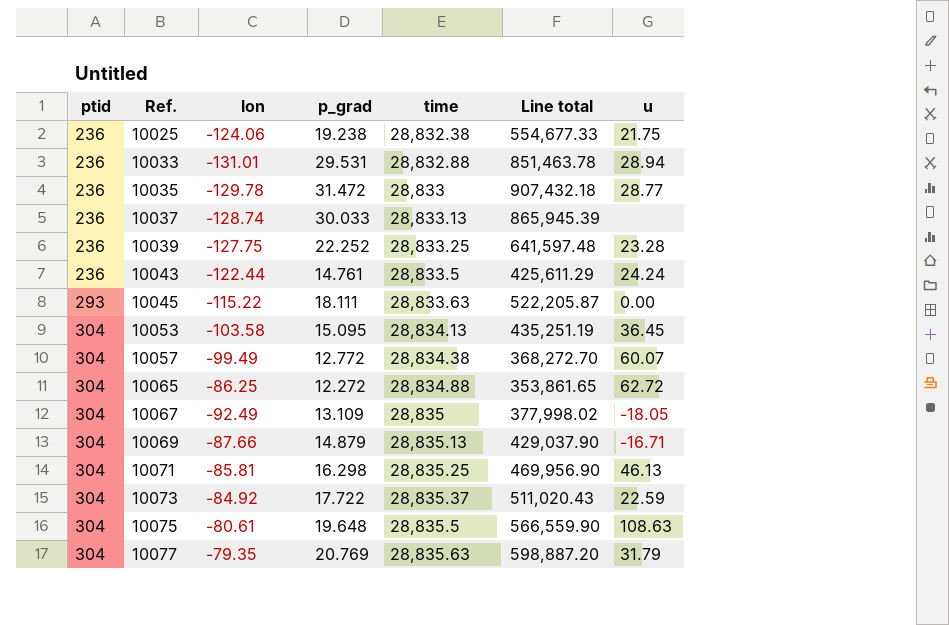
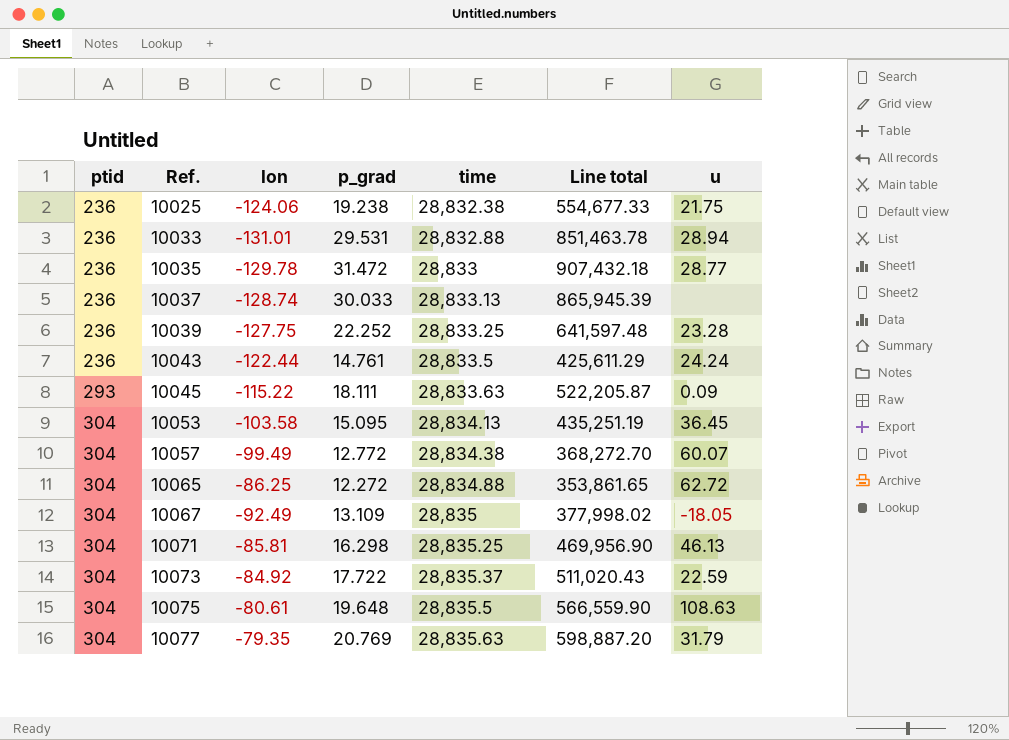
row 10069: 304 | -87.66 | 14.879 | 28,835.13 | 429,037.90 | -16.71 -> none
10045 | u: 0.00 -> 0.09

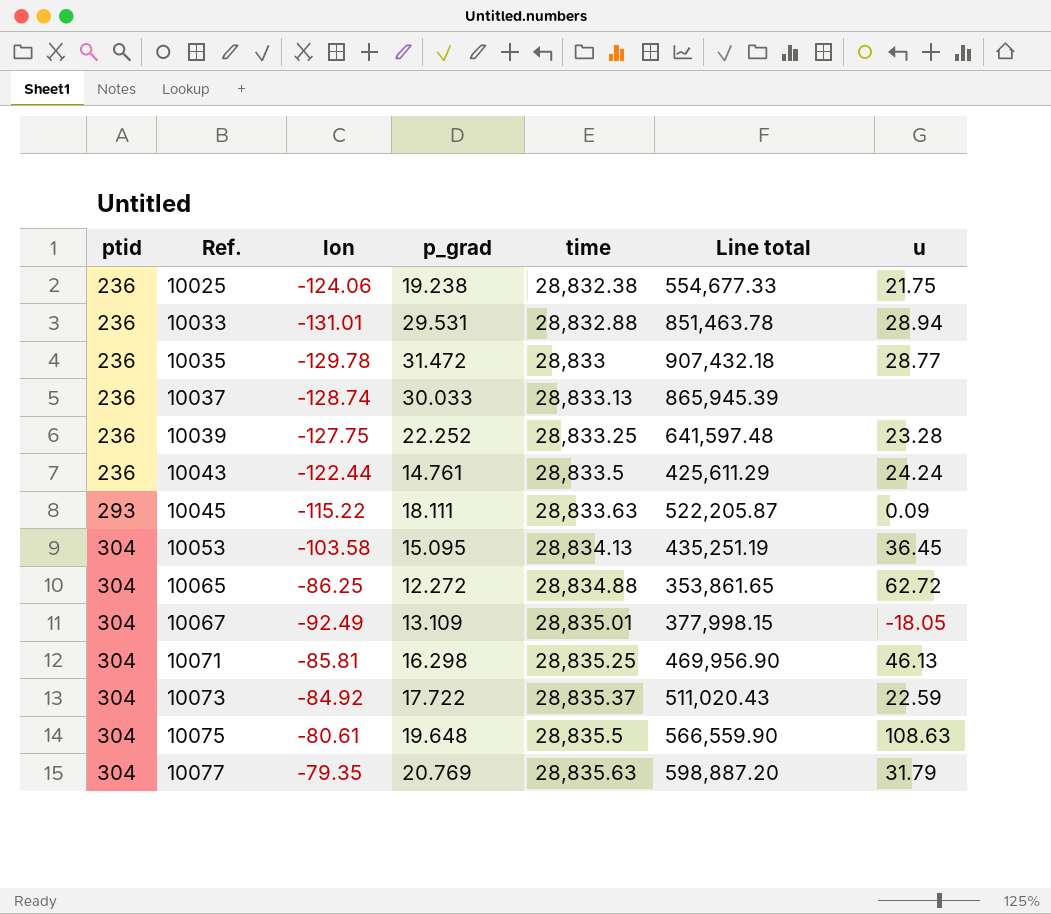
row 10057: 304 | -99.49 | 12.772 | 28,834.38 | 368,272.70 | 60.07 -> none
10067 | time: 28,835 -> 28,835.01
10067 | Line total: 377,998.02 -> 377,998.15

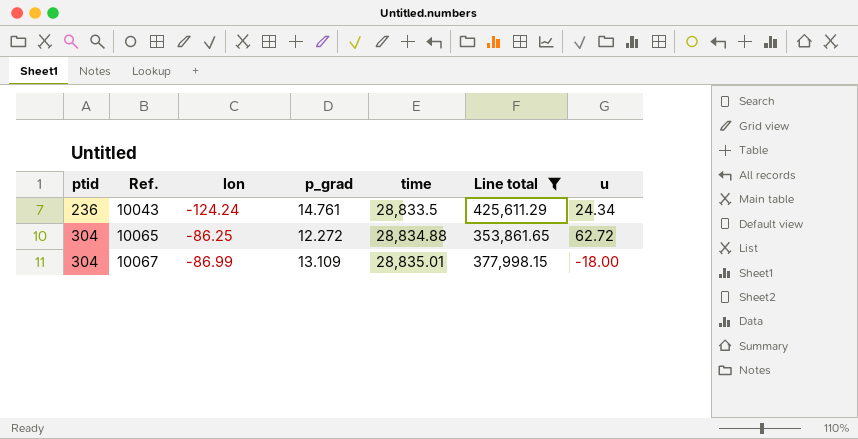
filter: none -> Line total <= 425,611.29
10043 | lon: -122.44 -> -124.24
10043 | u: 24.24 -> 24.34
10067 | lon: -92.49 -> -86.99
10067 | u: -18.05 -> -18.00

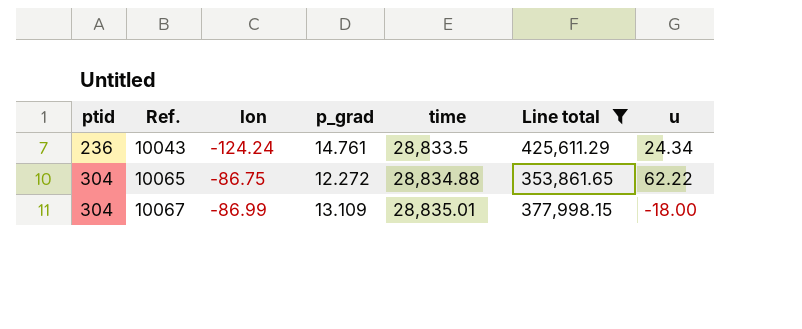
10065 | lon: -86.25 -> -86.75
10065 | u: 62.72 -> 62.22

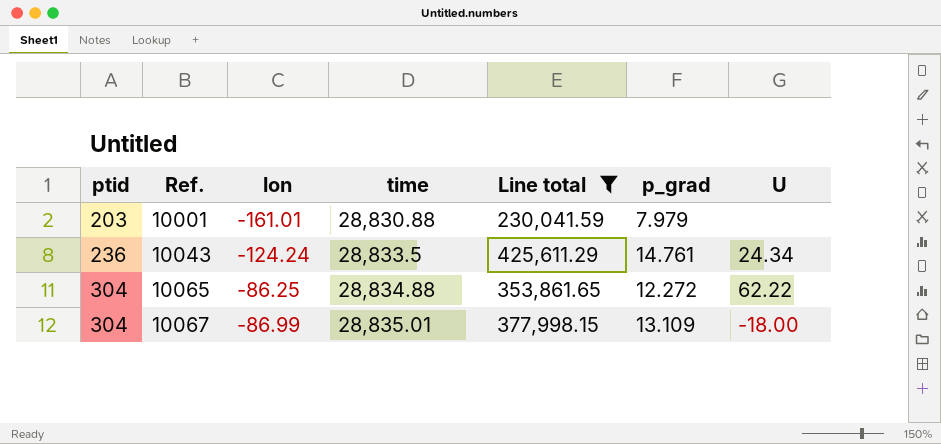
column p_grad | position: 4 -> 6
column name: u -> U
row 10001: none -> 203 | -161.01 | 28,830.88 | 230,041.59 | 7.979 | none
10065 | lon: -86.75 -> -86.25

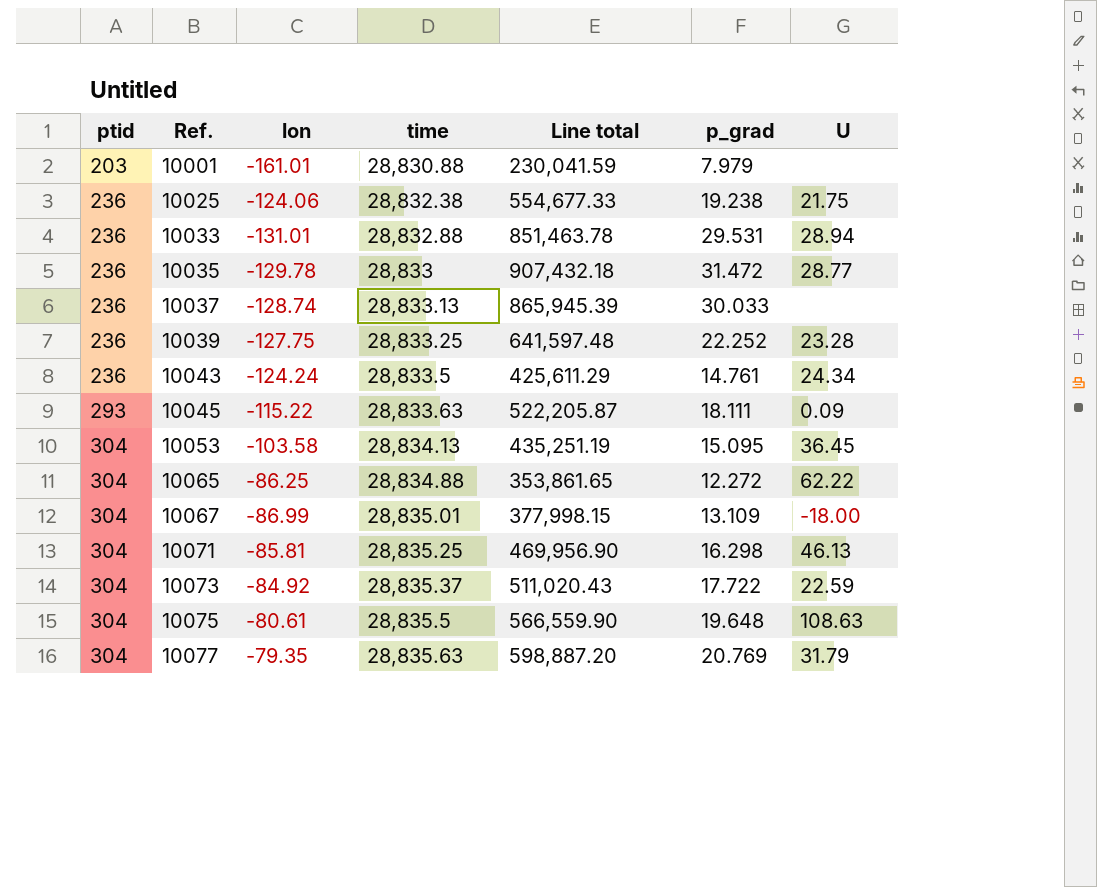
filter: Line total <= 425,611.29 -> none

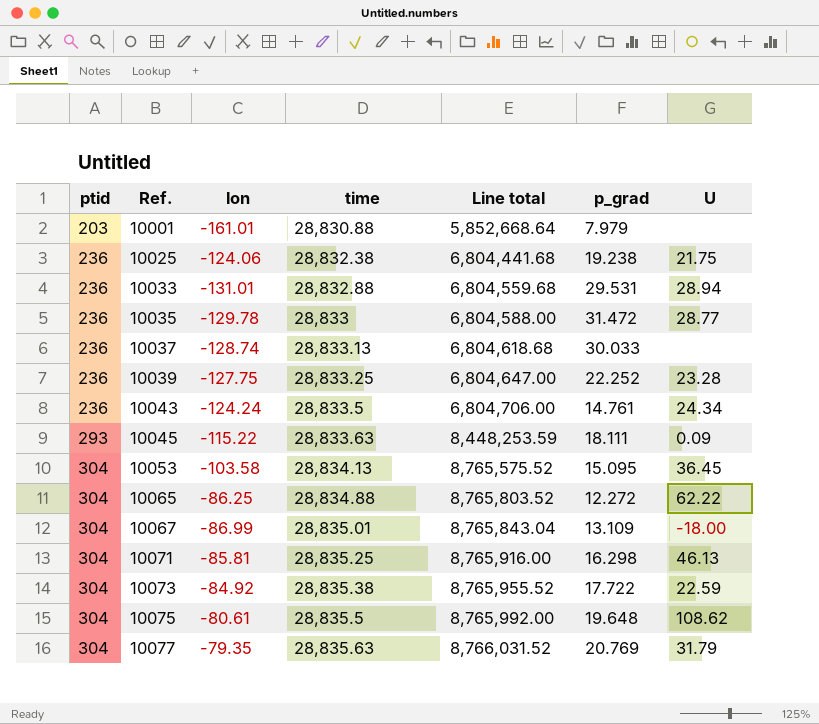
column Line total | formula: [time] * [p_grad] -> [ptid] * [time]
10073 | time: 28,835.37 -> 28,835.38
10075 | U: 108.63 -> 108.62

